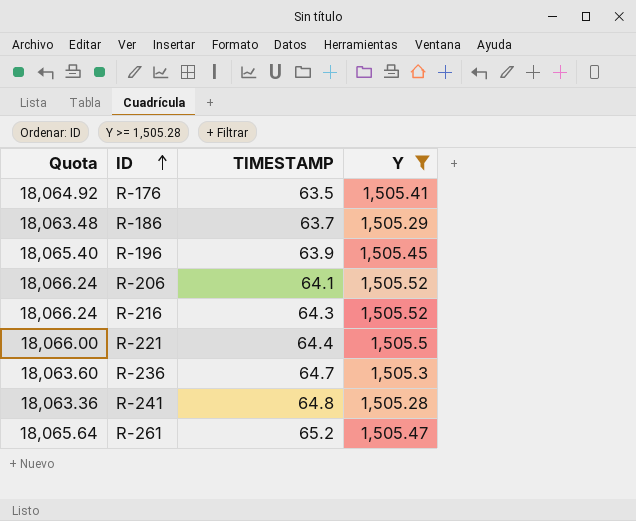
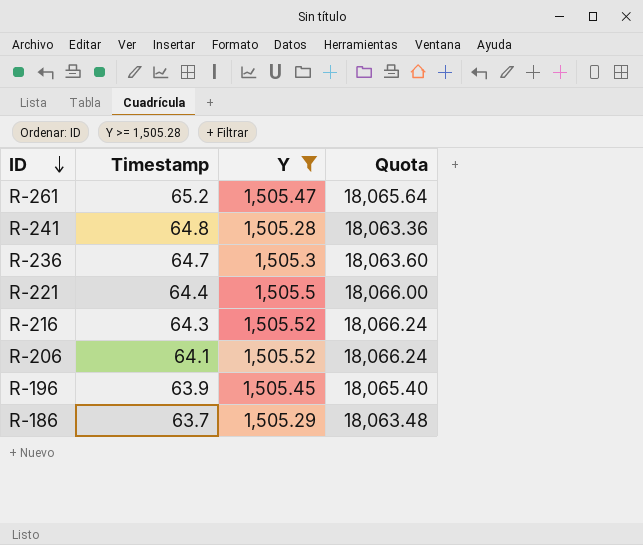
row order: ID ascending -> ID descending
column name: TIMESTAMP -> Timestamp
column Quota | position: 1 -> 4
row R-176: 18,064.92 | 63.5 | 1,505.41 -> none

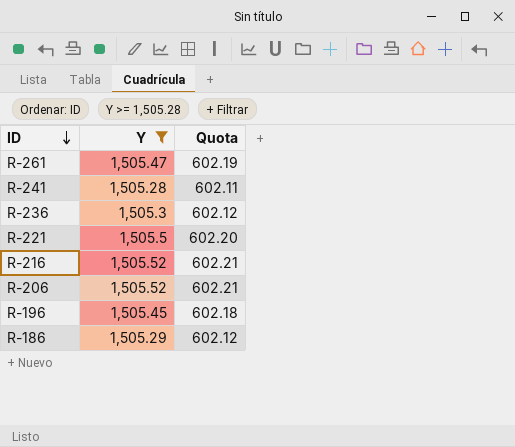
column Timestamp | position: 2 -> none
column Quota | formula: [Y] * 12 -> [Y] * 0.4

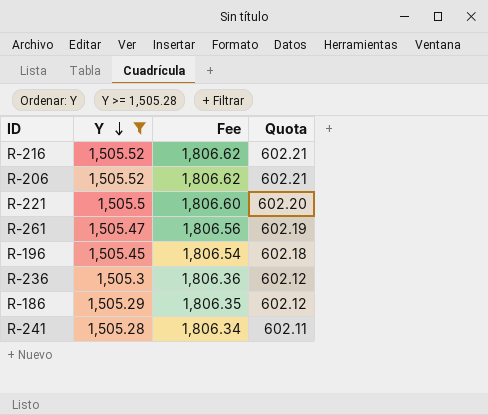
row order: ID descending -> Y descending
column Fee | formula: none -> [Y] * 1.2

